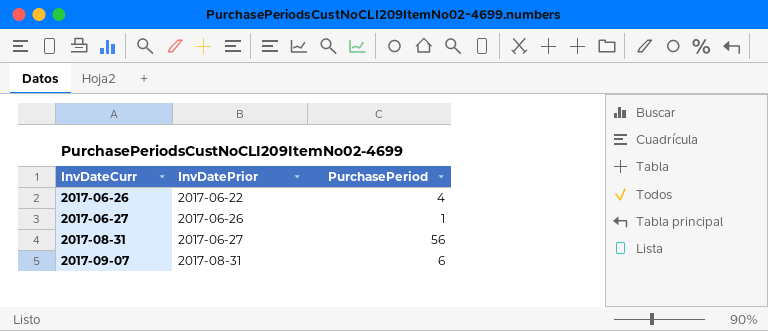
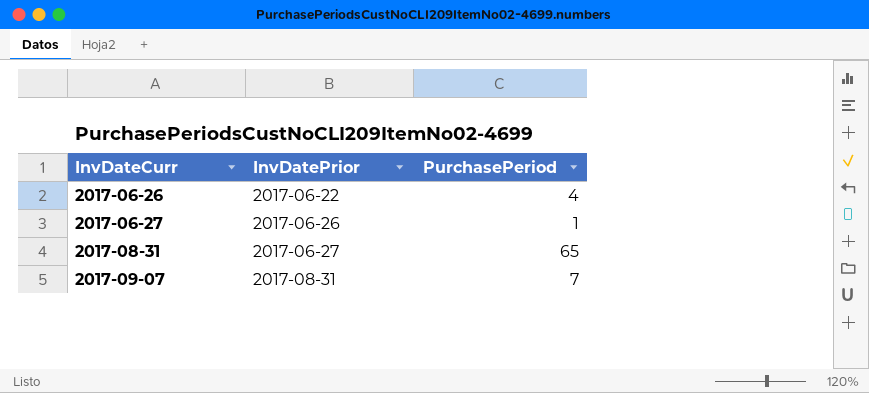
2017-08-31 | PurchasePeriod: 56 -> 65
2017-09-07 | PurchasePeriod: 6 -> 7

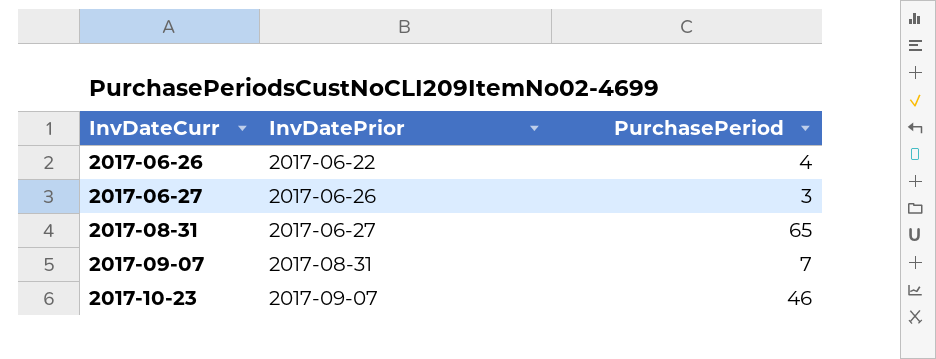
2017-06-27 | PurchasePeriod: 1 -> 3
row 2017-10-23: none -> 2017-09-07 | 46

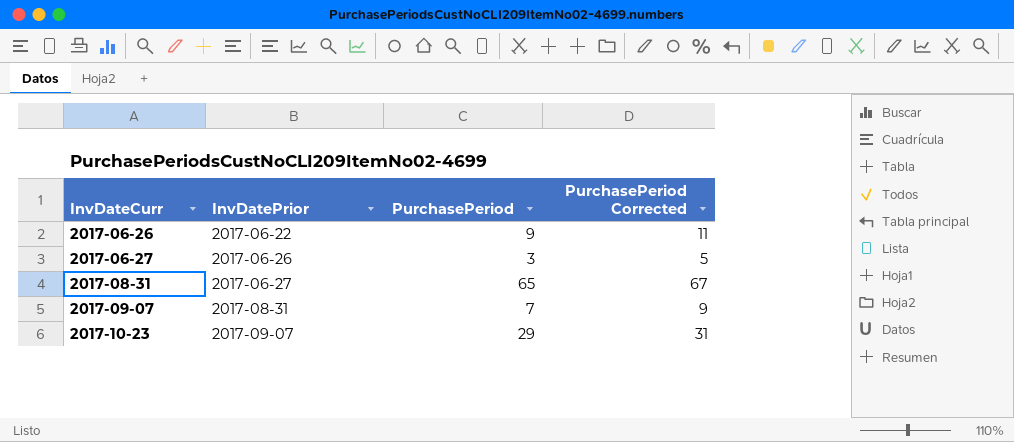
column PurchasePeriod Corrected | formula: none -> [PurchasePeriod] + 2
2017-06-26 | PurchasePeriod: 4 -> 9
2017-10-23 | PurchasePeriod: 46 -> 29

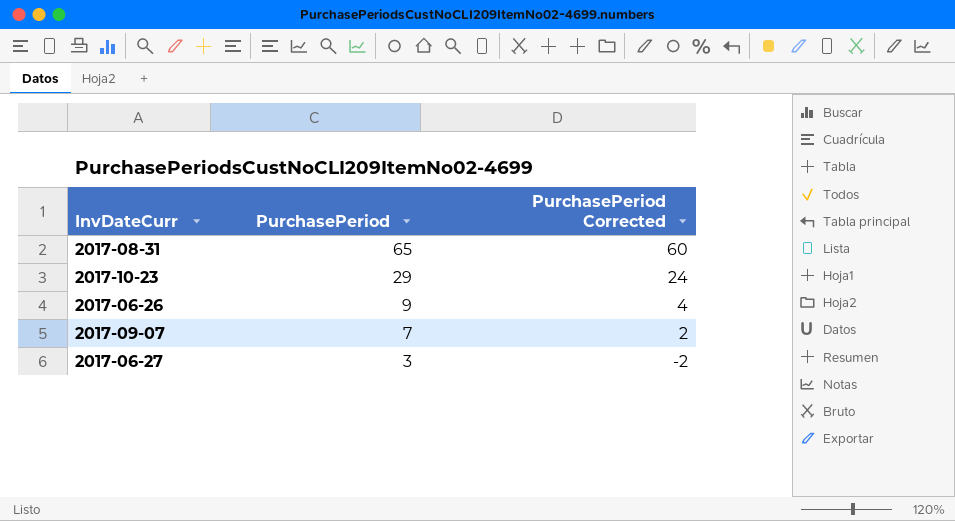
row order: InvDateCurr ascending -> PurchasePeriod descending
column InvDatePrior | position: 2 -> none
column PurchasePeriod Corrected | formula: [PurchasePeriod] + 2 -> [PurchasePeriod] - 5

